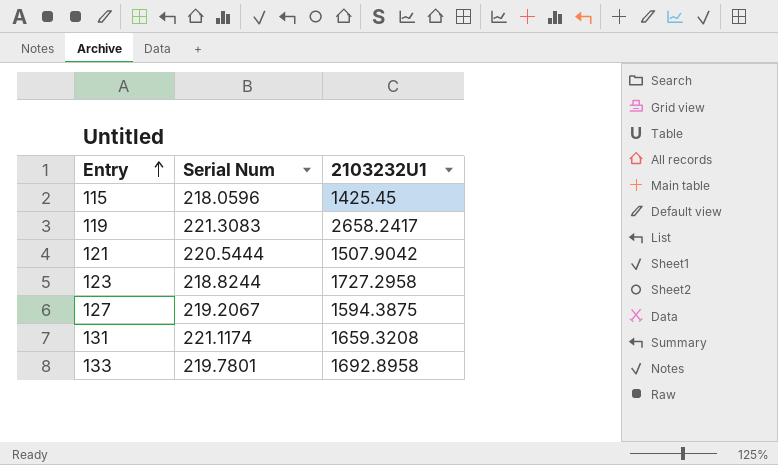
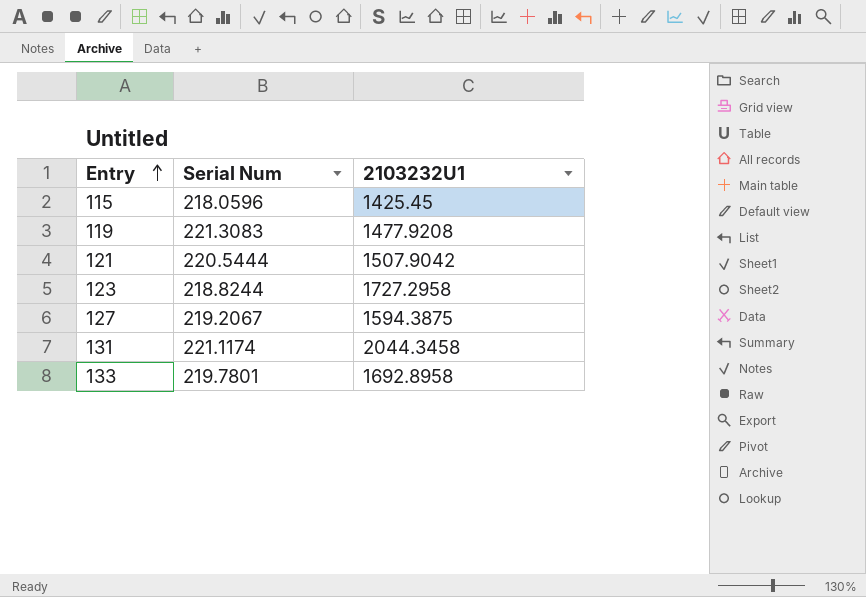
119 | 2103232U1: 2658.2417 -> 1477.9208
131 | 2103232U1: 1659.3208 -> 2044.3458

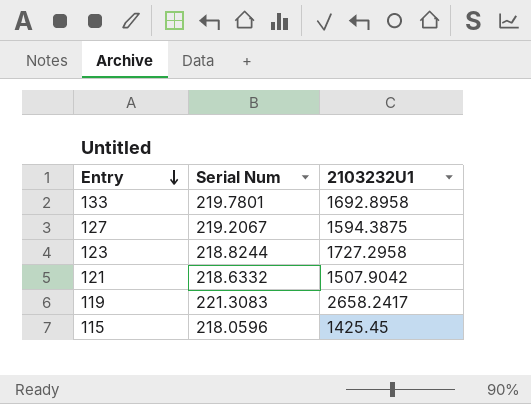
row order: Entry ascending -> Entry descending
row 131: 221.1174 | 2044.3458 -> none
121 | Serial Num: 220.5444 -> 218.6332
119 | 2103232U1: 1477.9208 -> 2658.2417

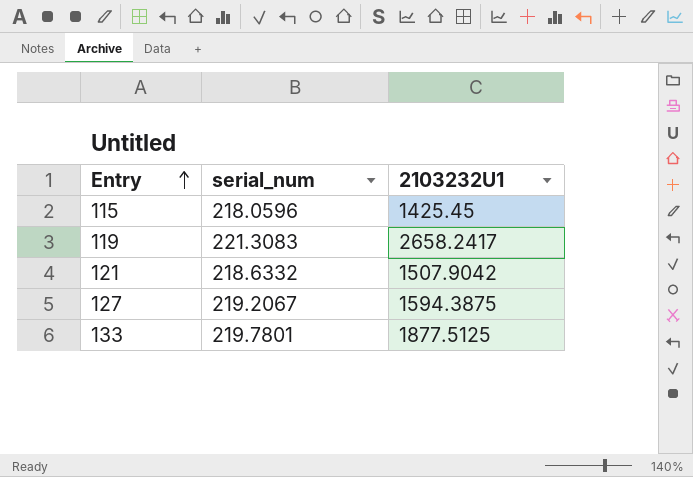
row order: Entry descending -> Entry ascending
column name: Serial Num -> serial_num
row 123: 218.8244 | 1727.2958 -> none
133 | 2103232U1: 1692.8958 -> 1877.5125

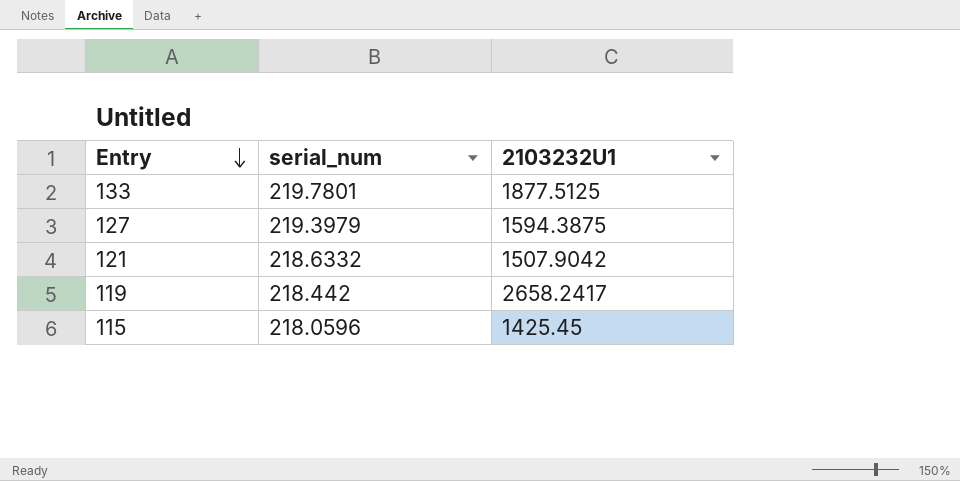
row order: Entry ascending -> Entry descending
127 | serial_num: 219.2067 -> 219.3979
119 | serial_num: 221.3083 -> 218.442

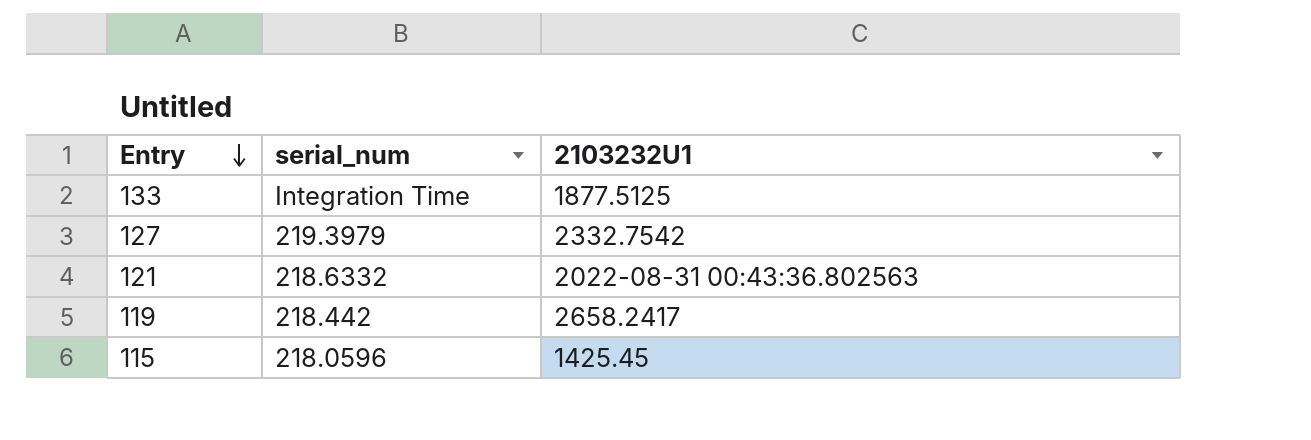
133 | serial_num: 219.7801 -> Integration Time
127 | 2103232U1: 1594.3875 -> 2332.7542
121 | 2103232U1: 1507.9042 -> 2022-08-31 00:43:36.802563

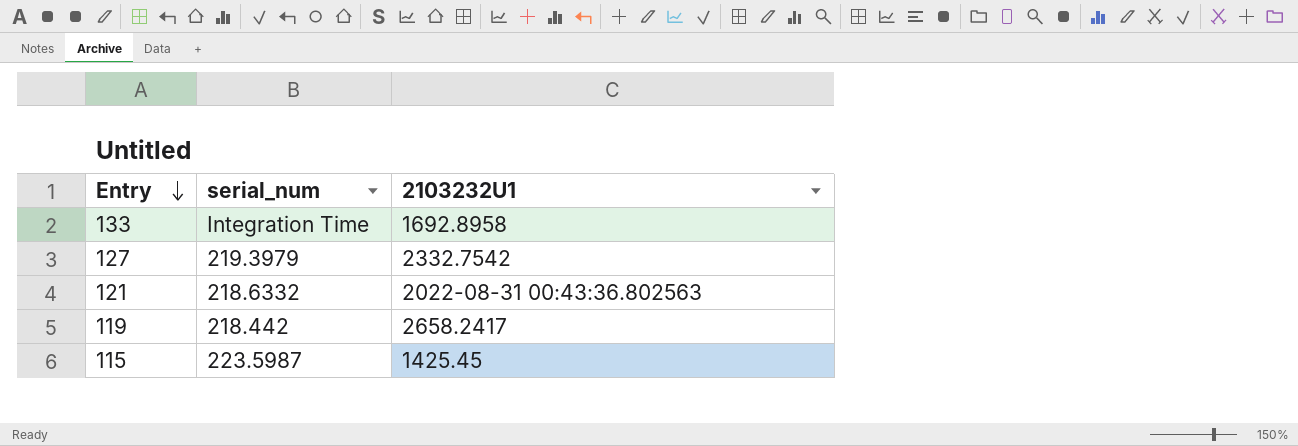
133 | 2103232U1: 1877.5125 -> 1692.8958
115 | serial_num: 218.0596 -> 223.5987

